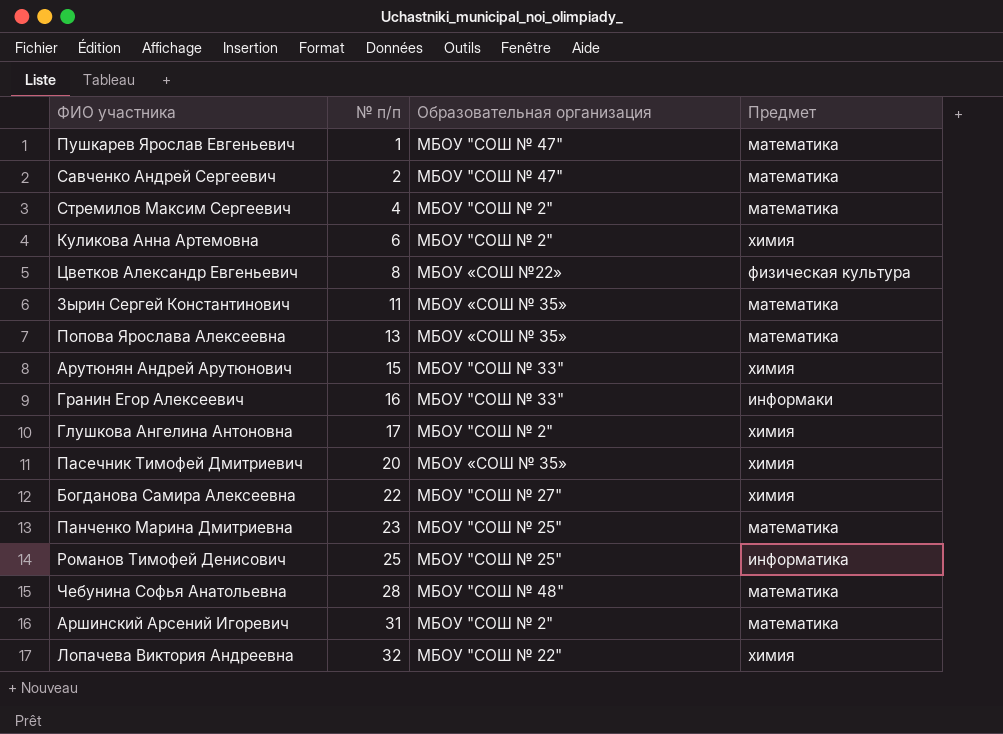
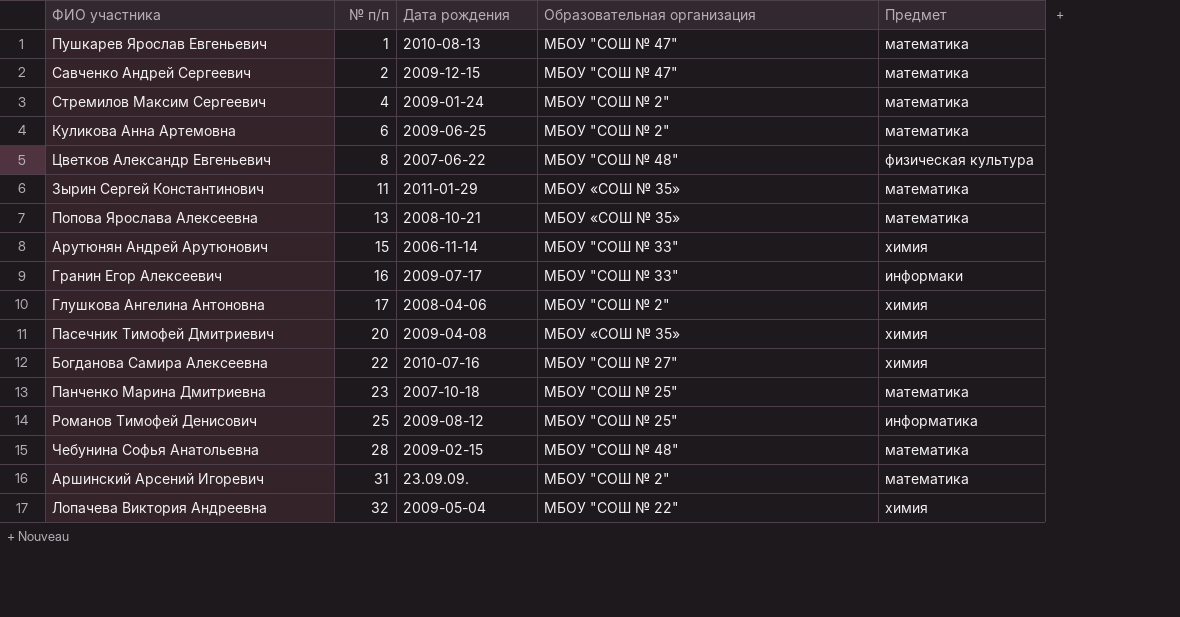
column Дата рождения | position: none -> 3
Куликова Анна Артемовна | Предмет: химия -> математика
Цветков Александр Евгеньевич | Образовательная организация: МБОУ «СОШ №22» -> МБОУ "СОШ № 48"

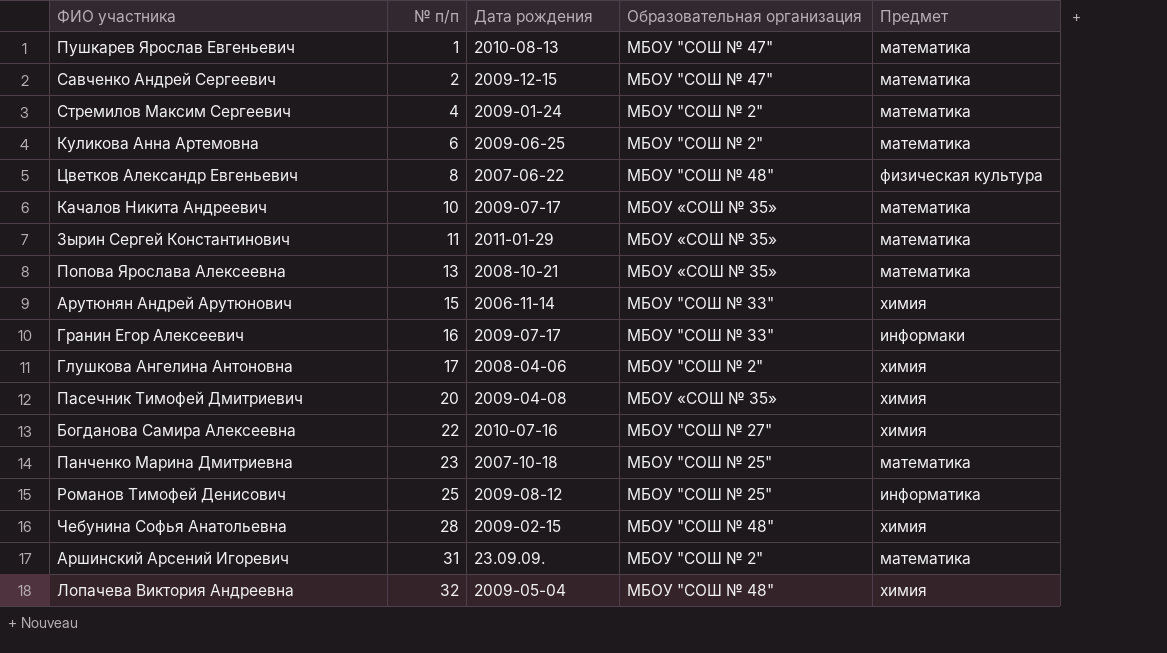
row Качалов Никита Андреевич: none -> 10 | 2009-07-17 | МБОУ «СОШ № 35» | математика
Чебунина Софья Анатольевна | Предмет: математика -> химия
Лопачева Виктория Андреевна | Образовательная организация: МБОУ "СОШ № 22" -> МБОУ "СОШ № 48"

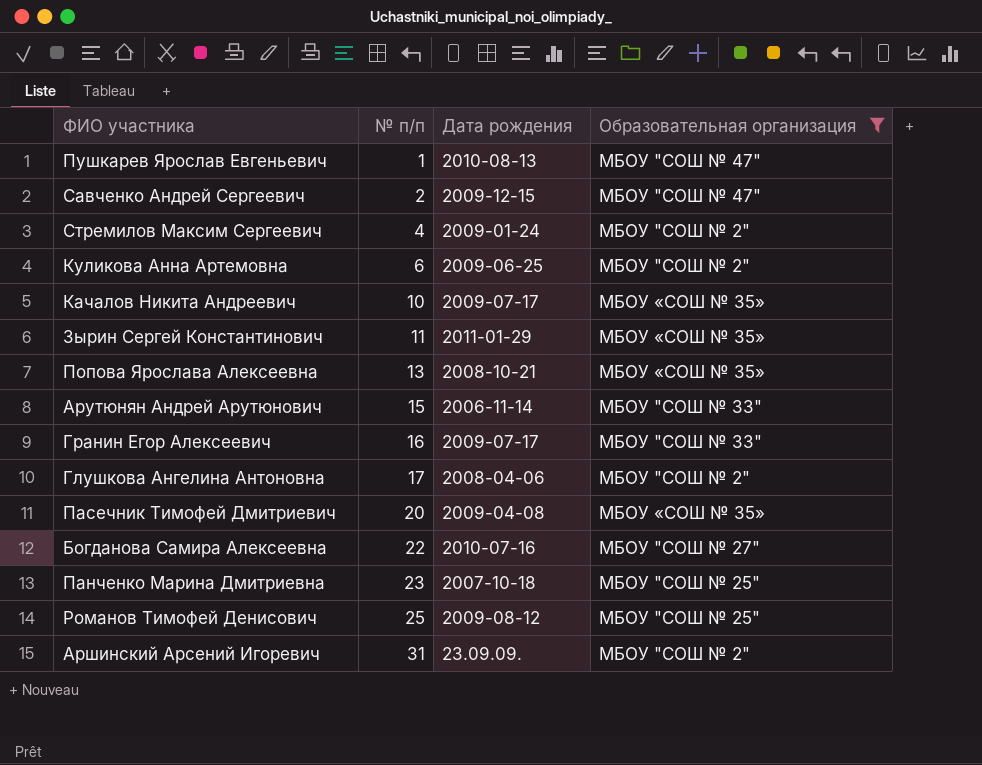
filter: none -> Образовательная организация != МБОУ "СОШ № 48"
column Предмет | position: 5 -> none

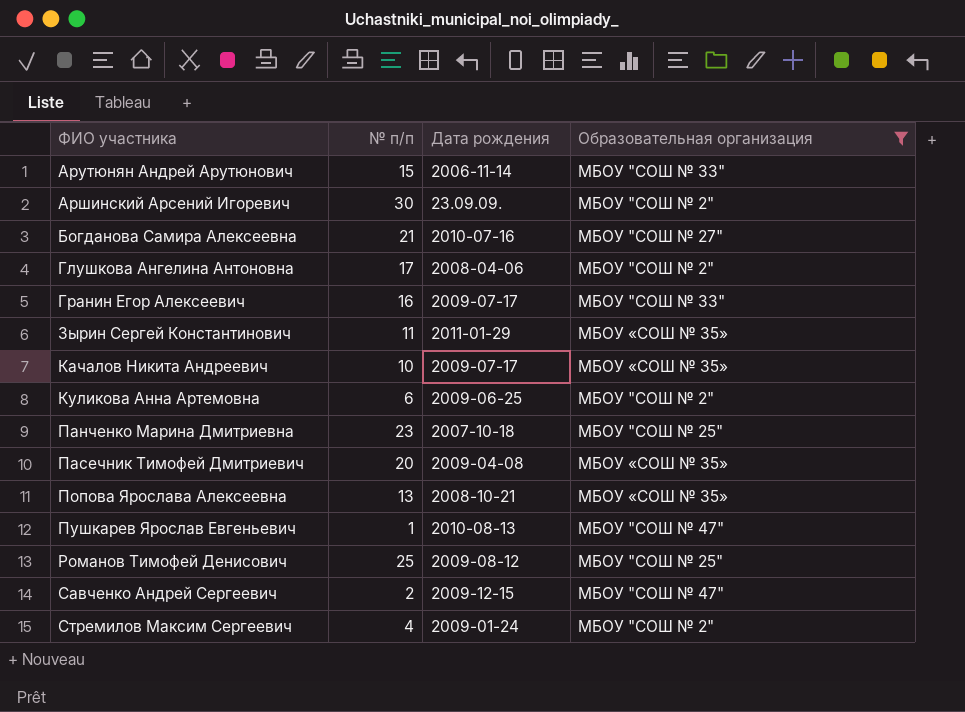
row order: № п/п ascending -> ФИО участника ascending
Аршинский Арсений Игоревич | № п/п: 31 -> 30
Богданова Самира Алексеевна | № п/п: 22 -> 21

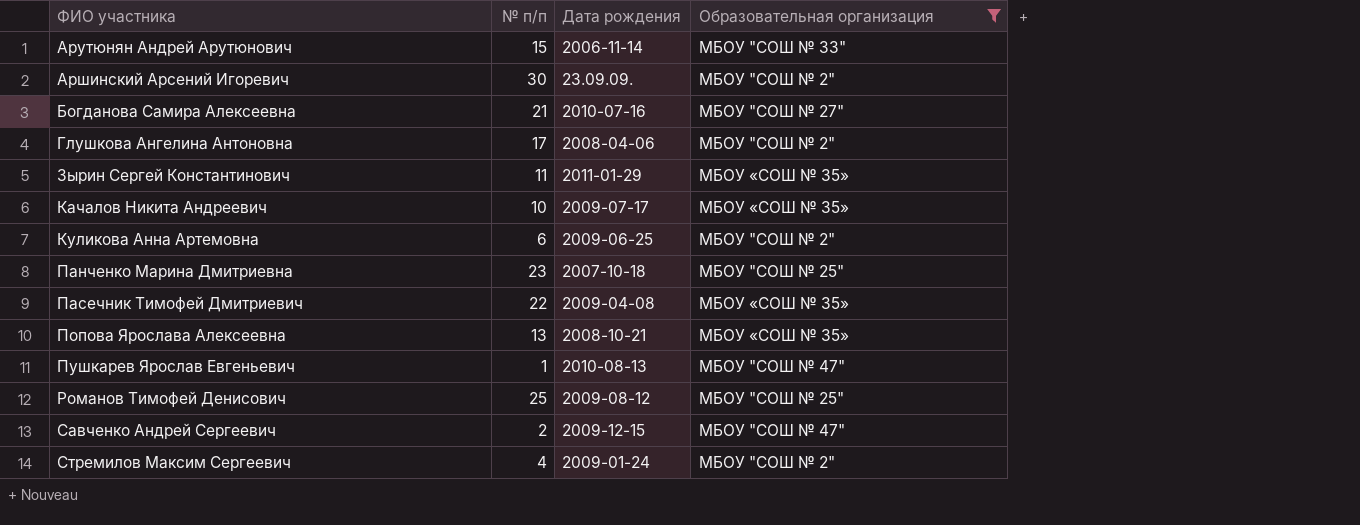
row Гранин Егор Алексеевич: 16 | 2009-07-17 | МБОУ "СОШ № 33" -> none
Пасечник Тимофей Дмитриевич | № п/п: 20 -> 22

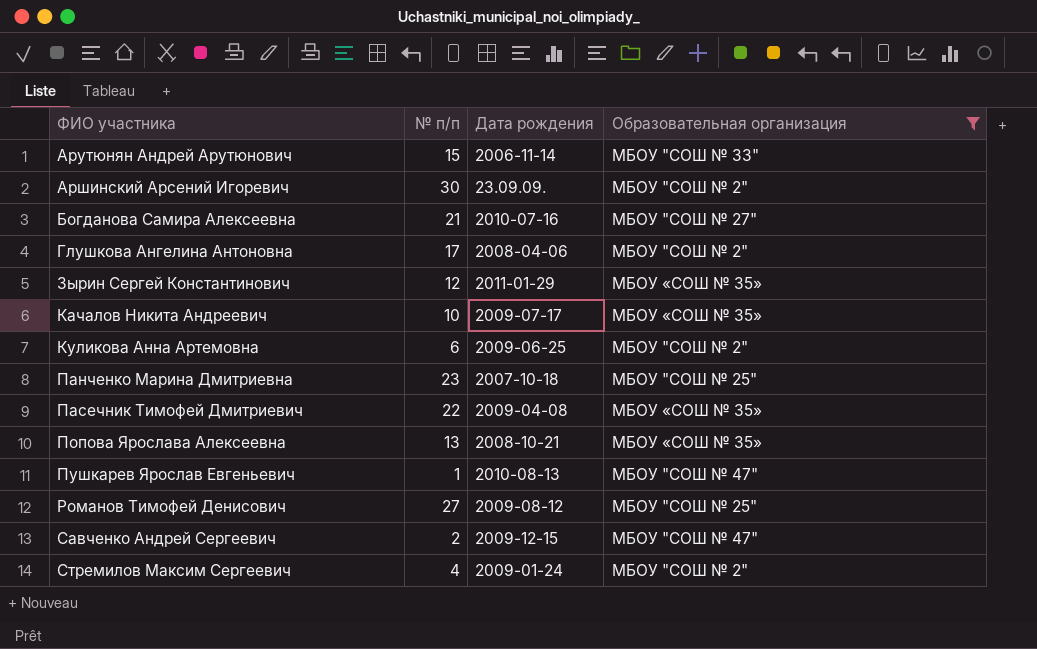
Зырин Сергей Константинович | № п/п: 11 -> 12
Романов Тимофей Денисович | № п/п: 25 -> 27

